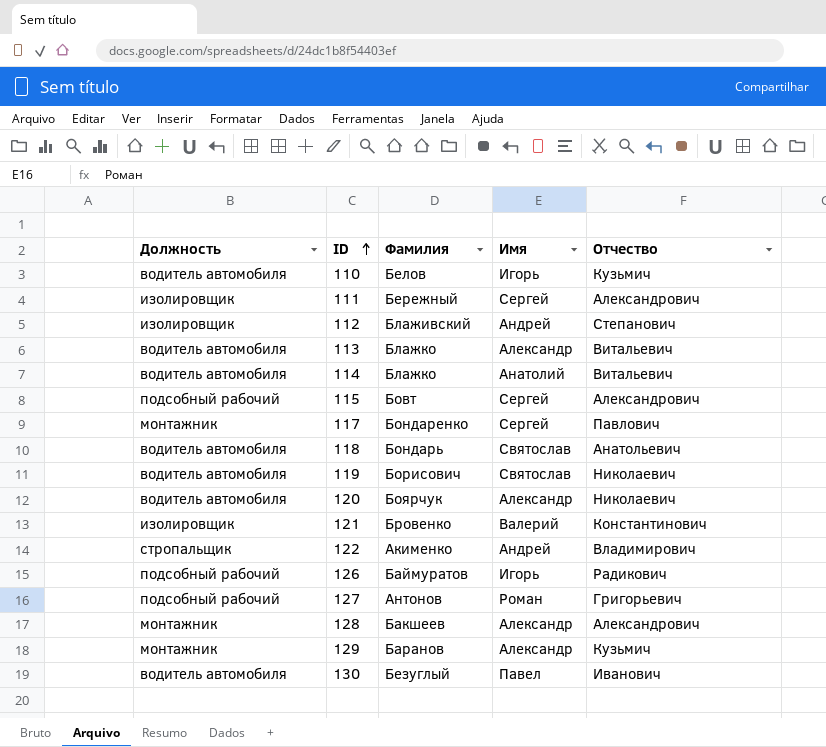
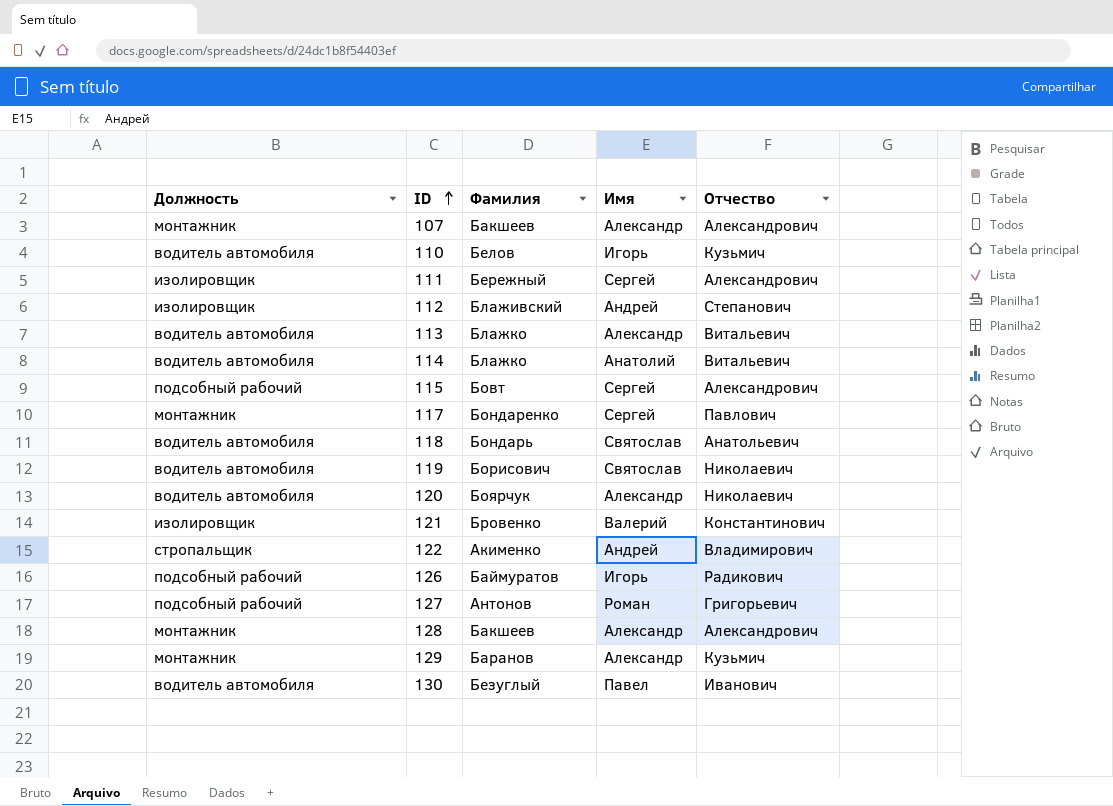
row 107: none -> монтажник | Бакшеев | Александр | Александрович

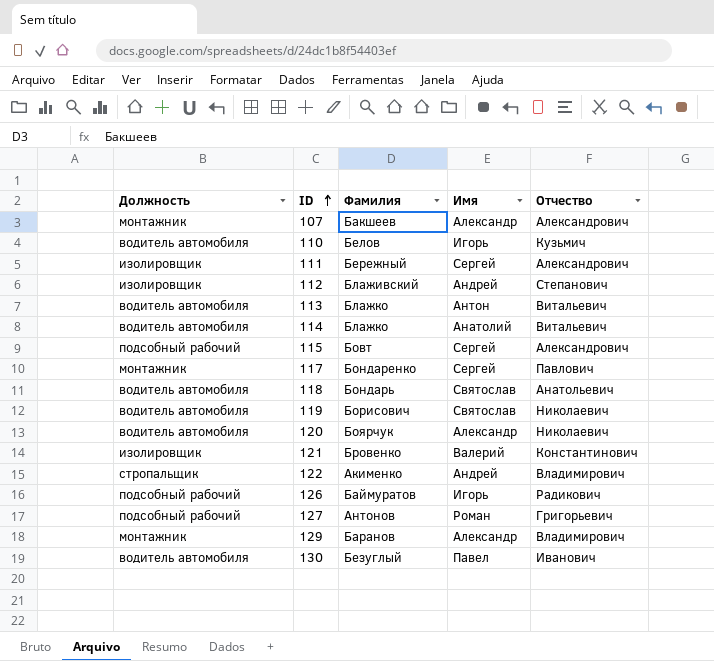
row 128: монтажник | Бакшеев | Александр | Александрович -> none
113 | Имя: Александр -> Антон
129 | Отчество: Кузьмич -> Владимирович

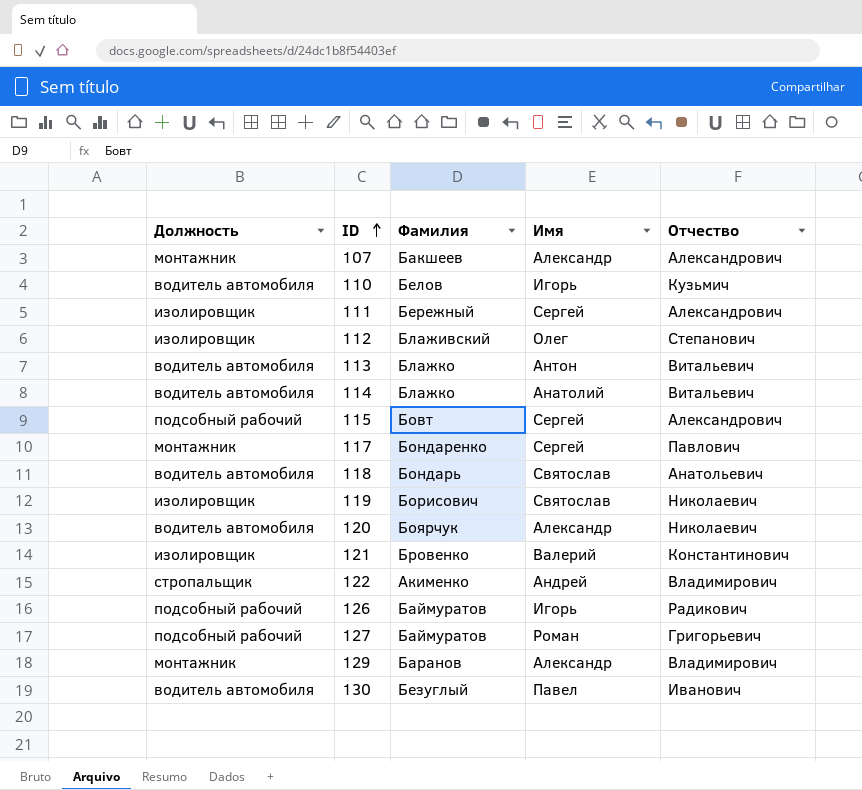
112 | Имя: Андрей -> Олег
119 | Должность: водитель автомобиля -> изолировщик
127 | Фамилия: Антонов -> Баймуратов

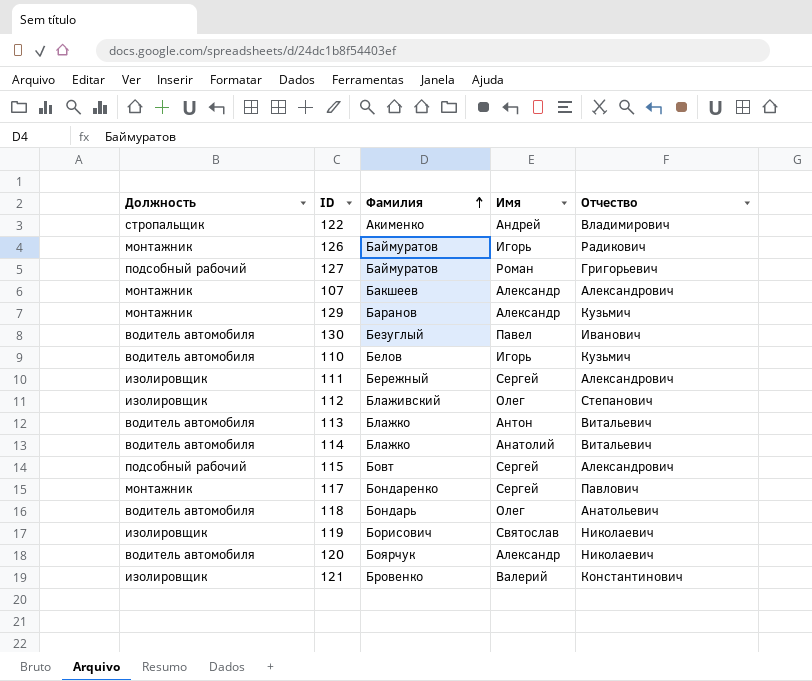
row order: ID ascending -> Фамилия ascending
126 | Должность: подсобный рабочий -> монтажник
129 | Отчество: Владимирович -> Кузьмич
118 | Имя: Святослав -> Олег

